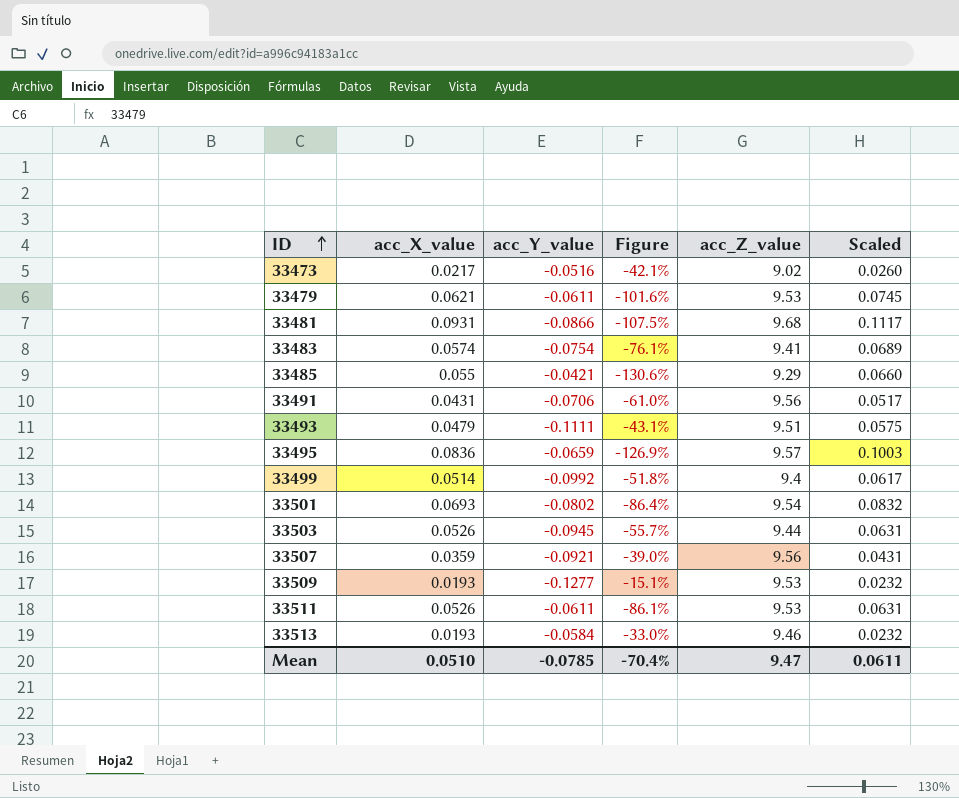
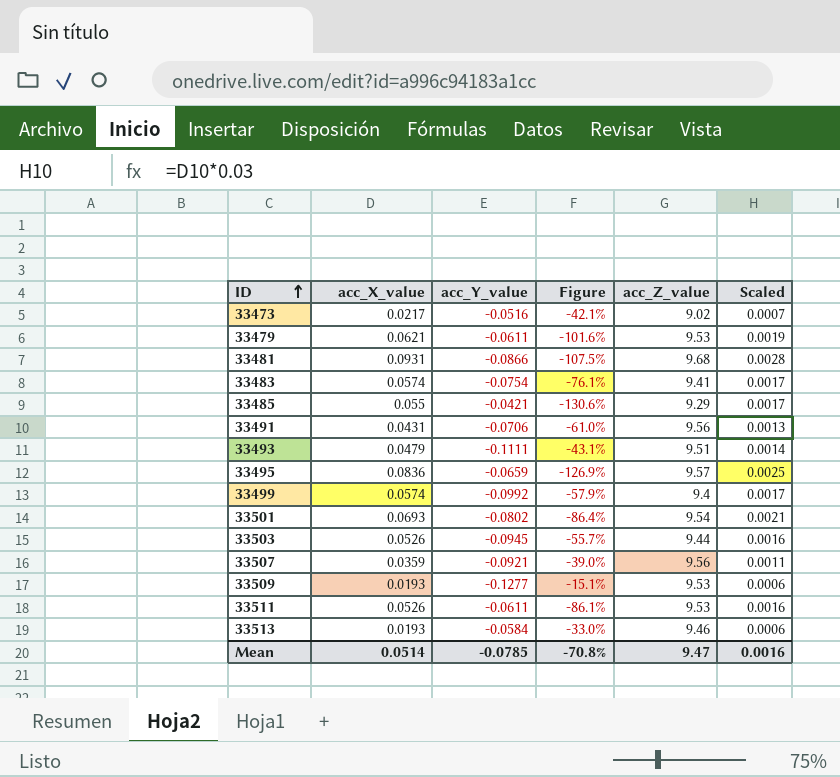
column Scaled | formula: [acc_X_value] * 1.2 -> [acc_X_value] * 0.03
33499 | acc_X_value: 0.0514 -> 0.0574
33499 | Figure: -51.8% -> -57.9%
Mean | acc_X_value: 0.0510 -> 0.0514
Mean | Figure: -70.4% -> -70.8%
Mean | Scaled: 0.0611 -> 0.0016

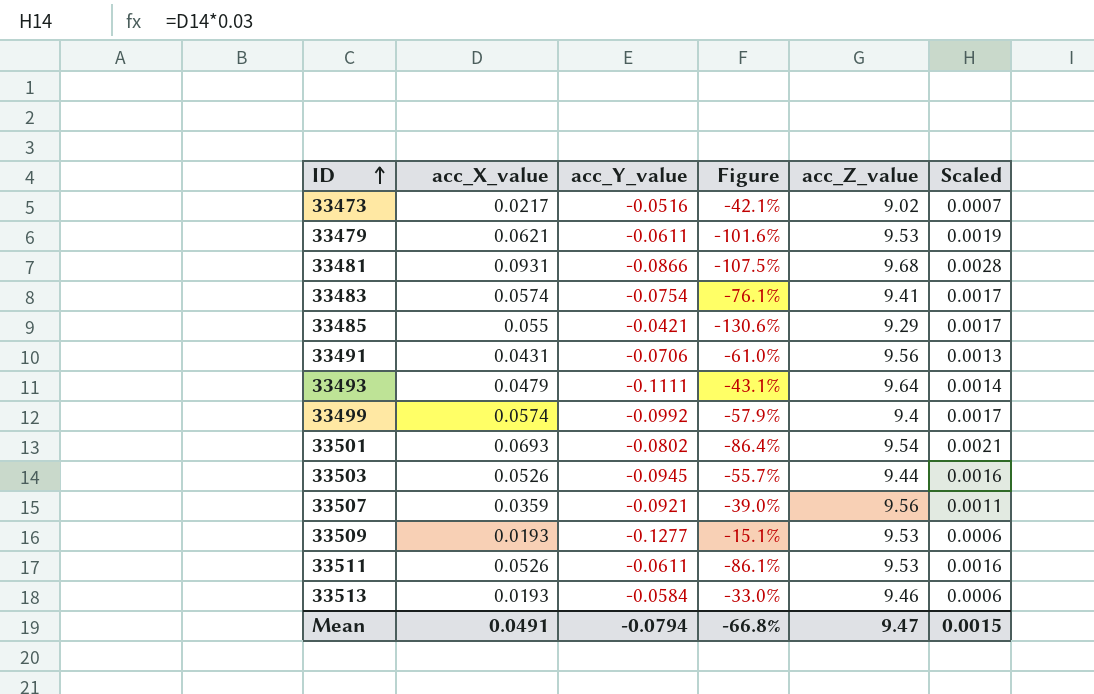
row 33495: 0.0836 | -0.0659 | -126.9% | 9.57 | 0.0025 -> none
33493 | acc_Z_value: 9.51 -> 9.64
Mean | acc_X_value: 0.0514 -> 0.0491
Mean | acc_Y_value: -0.0785 -> -0.0794
Mean | Figure: -70.8% -> -66.8%
Mean | Scaled: 0.0016 -> 0.0015

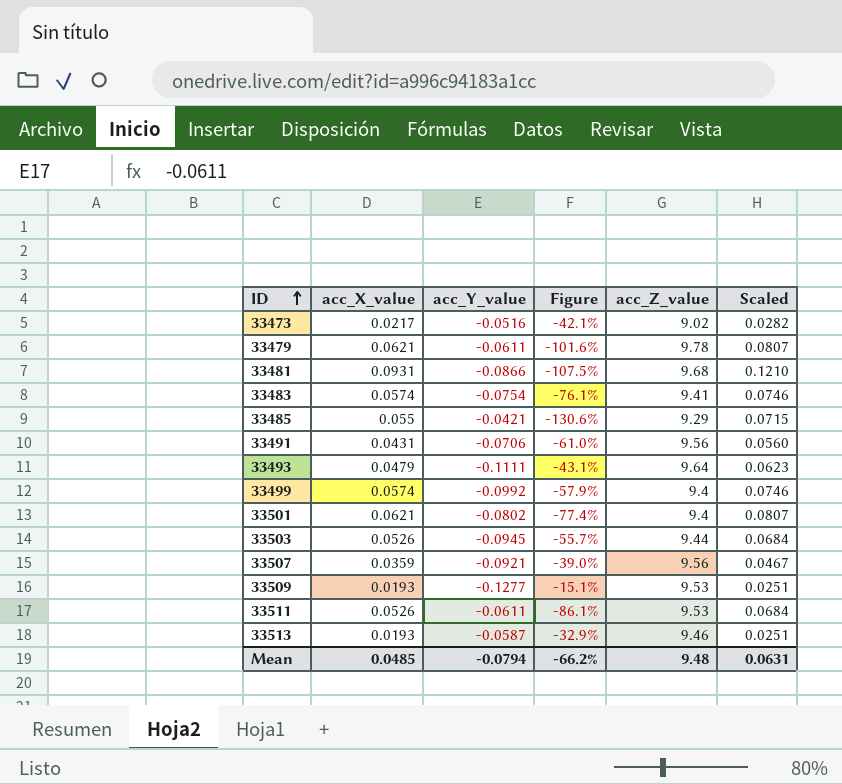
column Scaled | formula: [acc_X_value] * 0.03 -> [acc_X_value] * 1.3
33479 | acc_Z_value: 9.53 -> 9.78
33501 | acc_X_value: 0.0693 -> 0.0621
33501 | Figure: -86.4% -> -77.4%
33501 | acc_Z_value: 9.54 -> 9.4
33513 | acc_Y_value: -0.0584 -> -0.0587
33513 | Figure: -33.0% -> -32.9%
Mean | acc_X_value: 0.0491 -> 0.0485
Mean | Figure: -66.8% -> -66.2%
Mean | acc_Z_value: 9.47 -> 9.48
Mean | Scaled: 0.0015 -> 0.0631

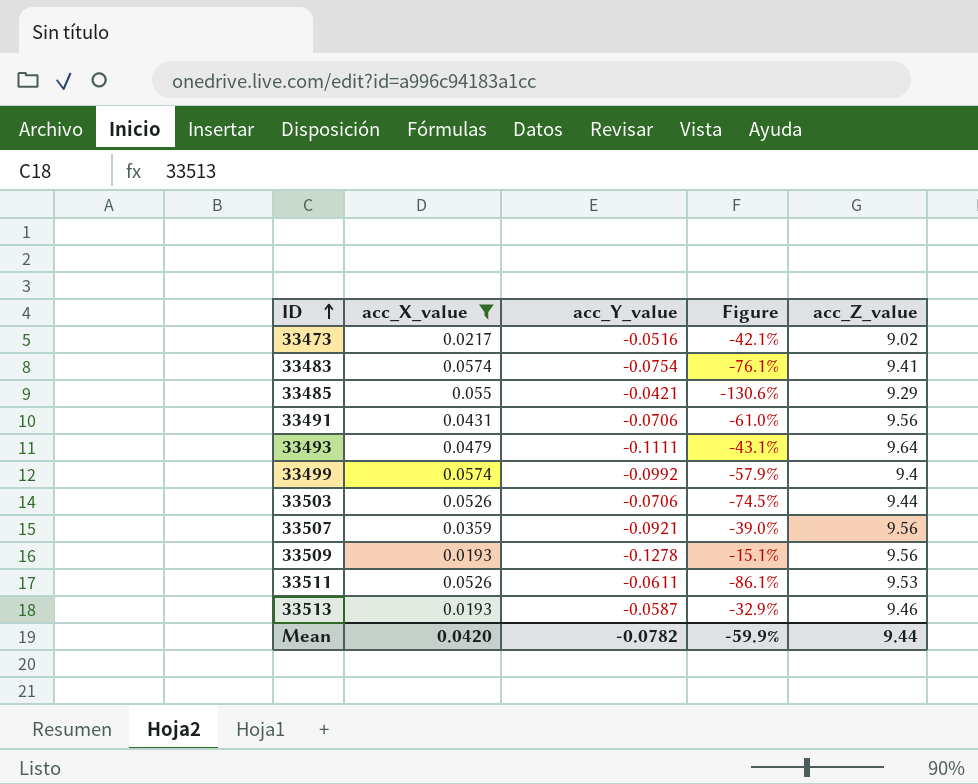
filter: none -> acc_X_value <= 0.0574
column Scaled | formula: [acc_X_value] * 1.3 -> none
33503 | acc_Y_value: -0.0945 -> -0.0706
33503 | Figure: -55.7% -> -74.5%
33509 | acc_Y_value: -0.1277 -> -0.1278
33509 | acc_Z_value: 9.53 -> 9.56
Mean | acc_X_value: 0.0485 -> 0.0420
Mean | acc_Y_value: -0.0794 -> -0.0782
Mean | Figure: -66.2% -> -59.9%
Mean | acc_Z_value: 9.48 -> 9.44

